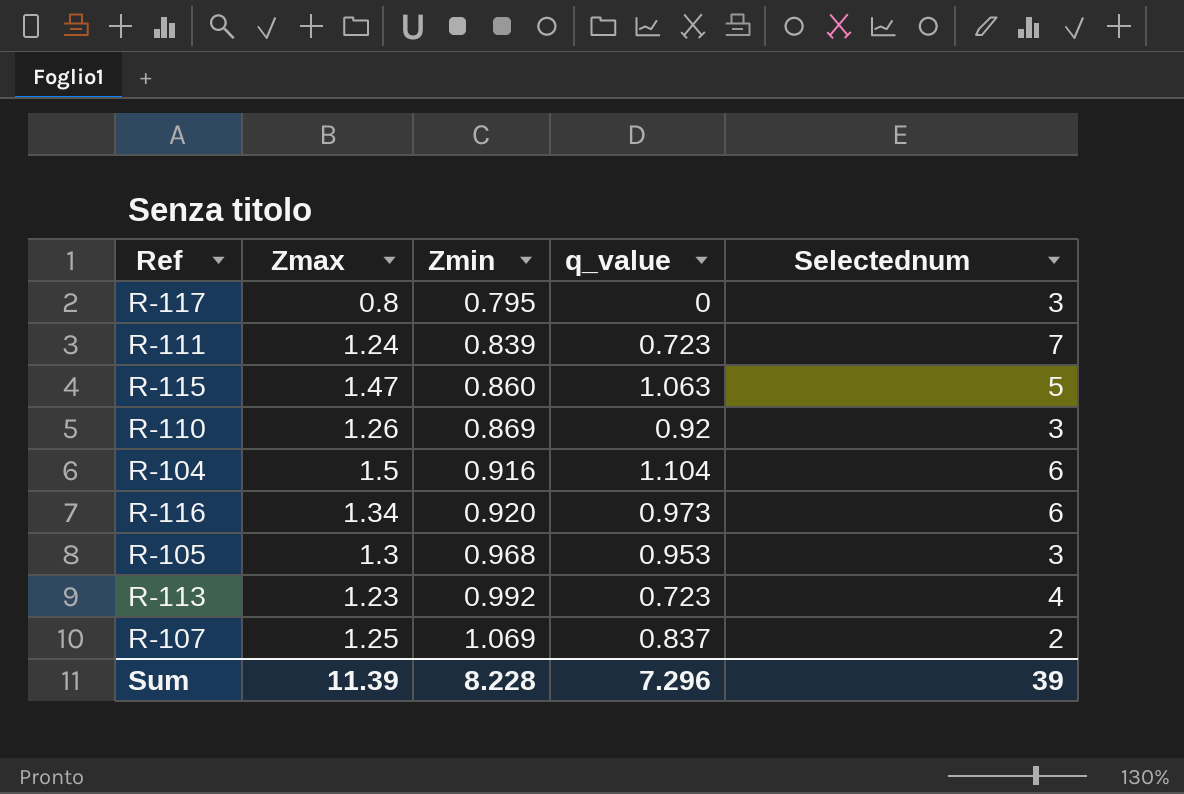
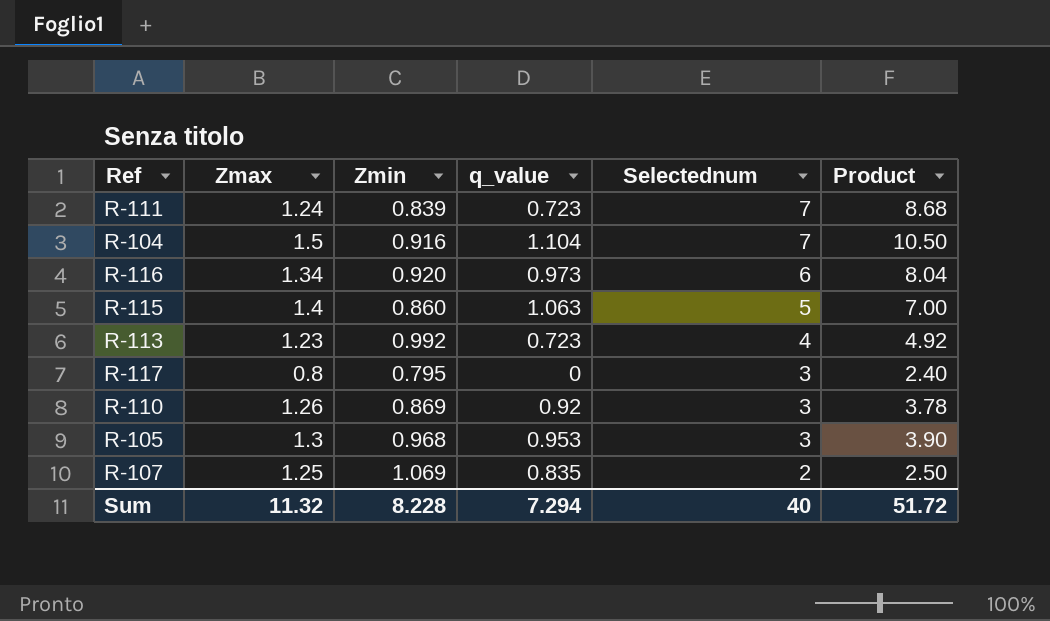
row order: Zmin ascending -> Selectednum descending
column Product | formula: none -> [Zmax] * [Selectednum]
R-104 | Selectednum: 6 -> 7
R-115 | Zmax: 1.47 -> 1.4
R-107 | q_value: 0.837 -> 0.835
Sum | Zmax: 11.39 -> 11.32
Sum | q_value: 7.296 -> 7.294
Sum | Selectednum: 39 -> 40

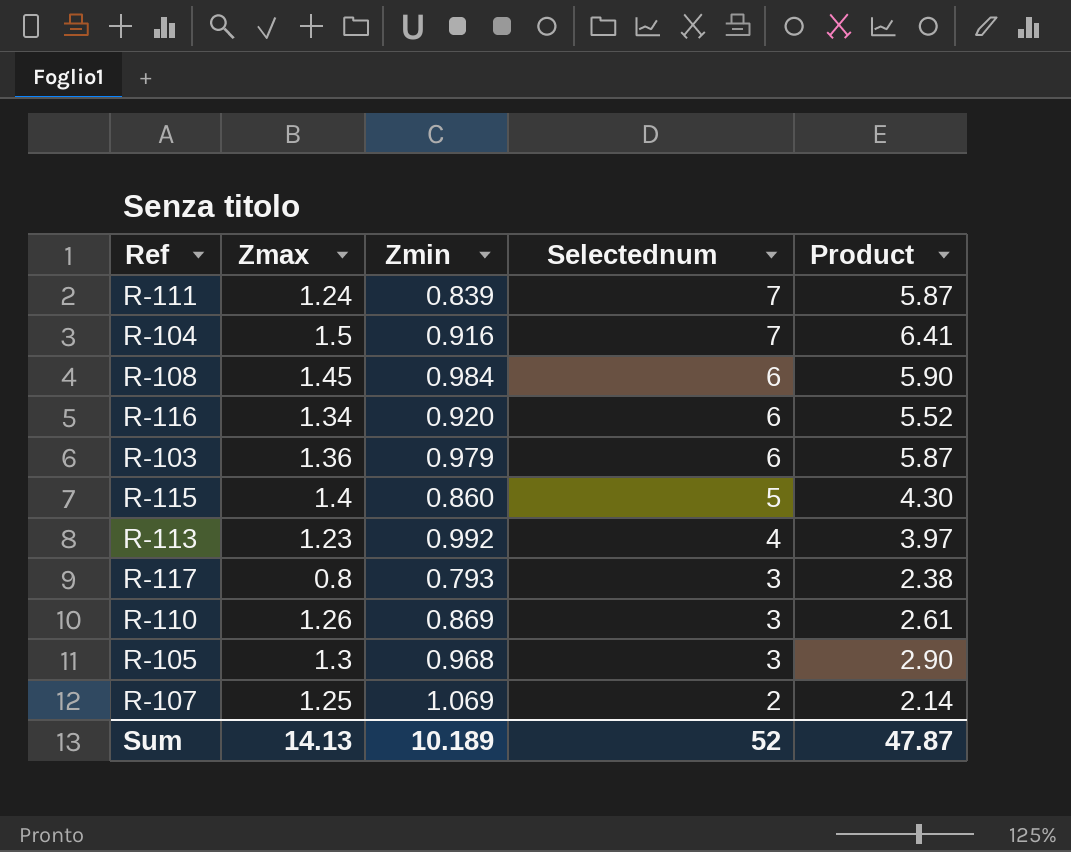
column q_value | position: 4 -> none
column Product | formula: [Zmax] * [Selectednum] -> [Zmin] * [Selectednum]
row R-108: none -> 1.45 | 0.984 | 6 | 5.90
row R-103: none -> 1.36 | 0.979 | 6 | 5.87
R-117 | Zmin: 0.795 -> 0.793
Sum | Zmax: 11.32 -> 14.13
Sum | Zmin: 8.228 -> 10.189
Sum | Selectednum: 40 -> 52
Sum | Product: 51.72 -> 47.87

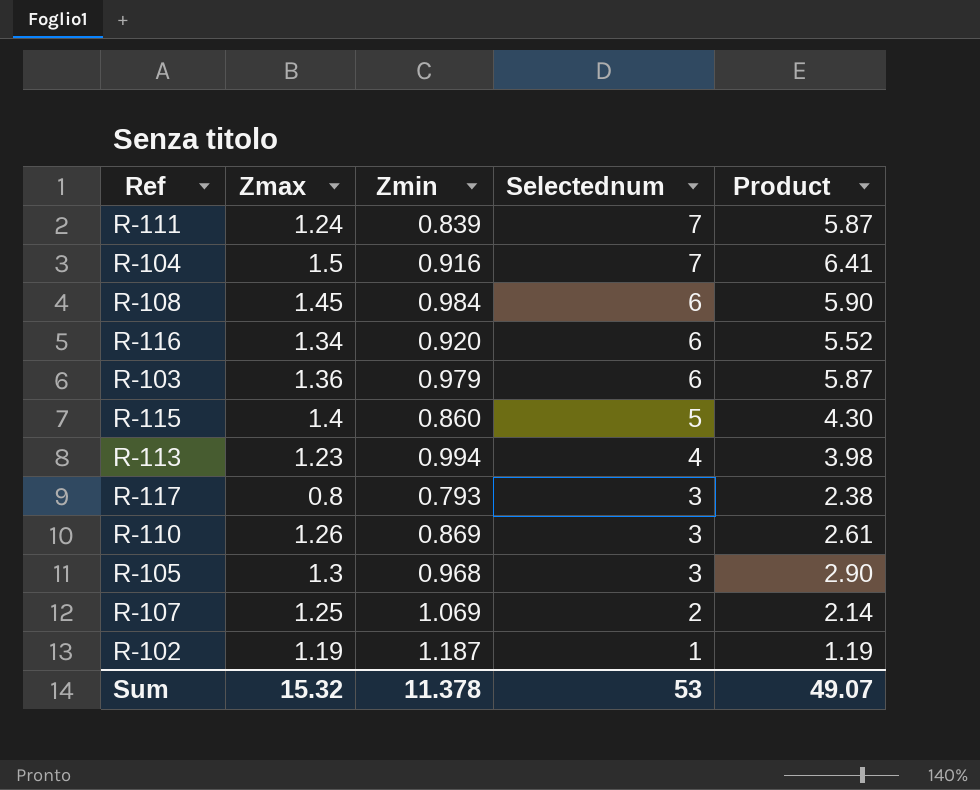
R-113 | Zmin: 0.992 -> 0.994
R-113 | Product: 3.97 -> 3.98
row R-102: none -> 1.19 | 1.187 | 1 | 1.19
Sum | Zmax: 14.13 -> 15.32
Sum | Zmin: 10.189 -> 11.378
Sum | Selectednum: 52 -> 53
Sum | Product: 47.87 -> 49.07

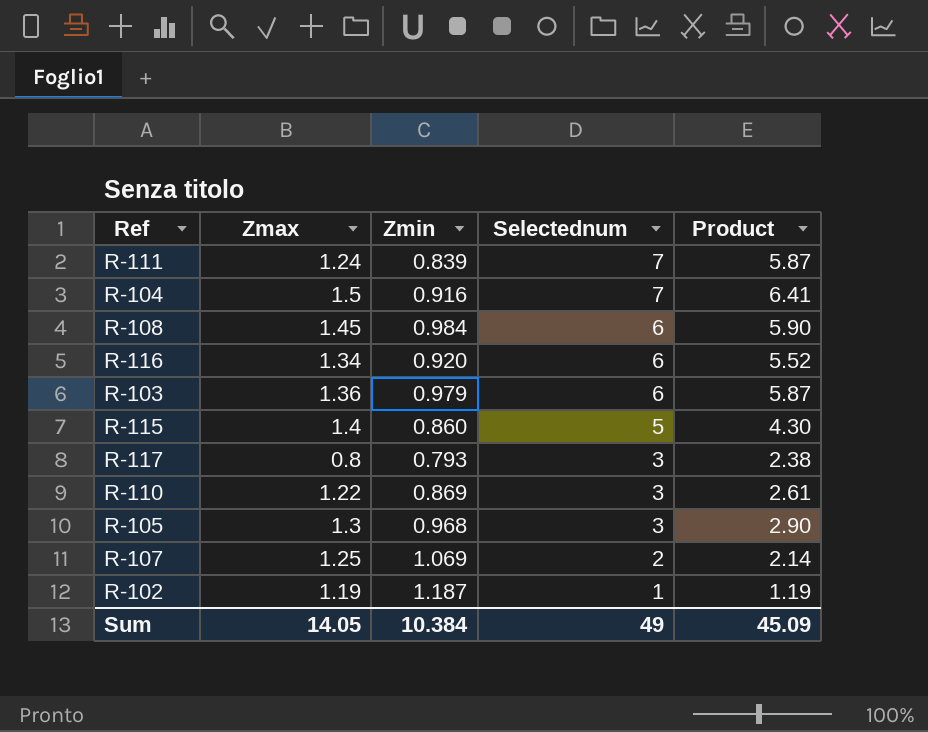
row R-113: 1.23 | 0.994 | 4 | 3.98 -> none
R-110 | Zmax: 1.26 -> 1.22
Sum | Zmax: 15.32 -> 14.05
Sum | Zmin: 11.378 -> 10.384
Sum | Selectednum: 53 -> 49
Sum | Product: 49.07 -> 45.09

